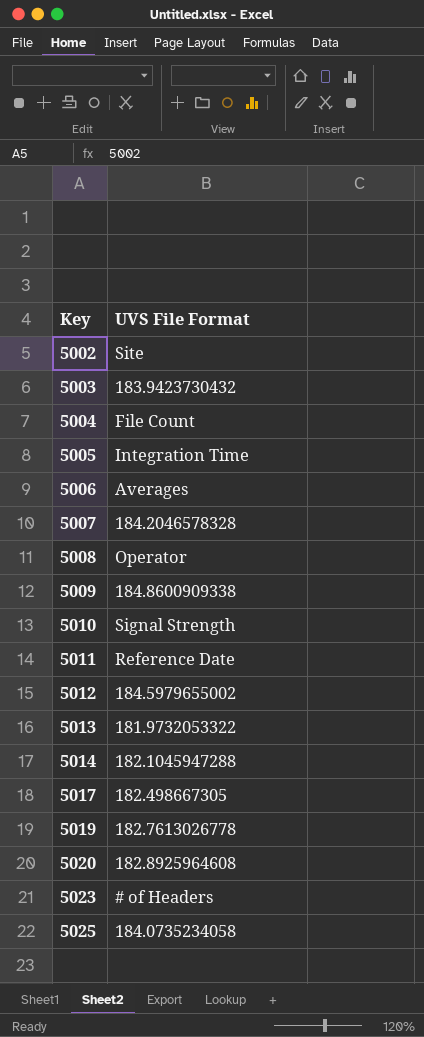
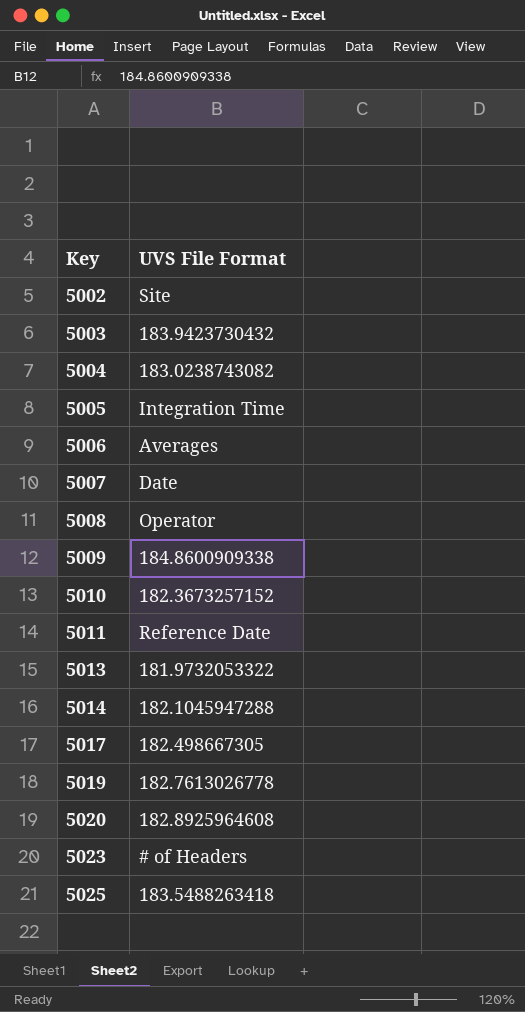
row 5012: 184.5979655002 -> none
5004 | UVS File Format: File Count -> 183.0238743082
5007 | UVS File Format: 184.2046578328 -> Date
5010 | UVS File Format: Signal Strength -> 182.3673257152
5025 | UVS File Format: 184.0735234058 -> 183.5488263418

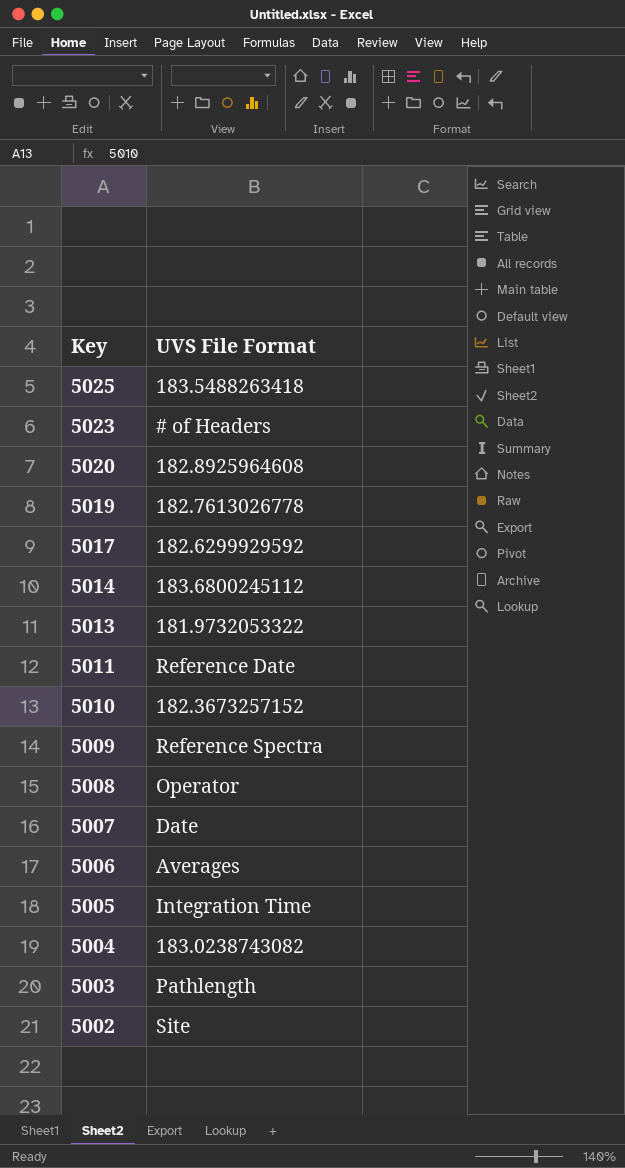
row order: Key ascending -> Key descending
5017 | UVS File Format: 182.498667305 -> 182.6299929592
5014 | UVS File Format: 182.1045947288 -> 183.6800245112
5009 | UVS File Format: 184.8600909338 -> Reference Spectra
5003 | UVS File Format: 183.9423730432 -> Pathlength

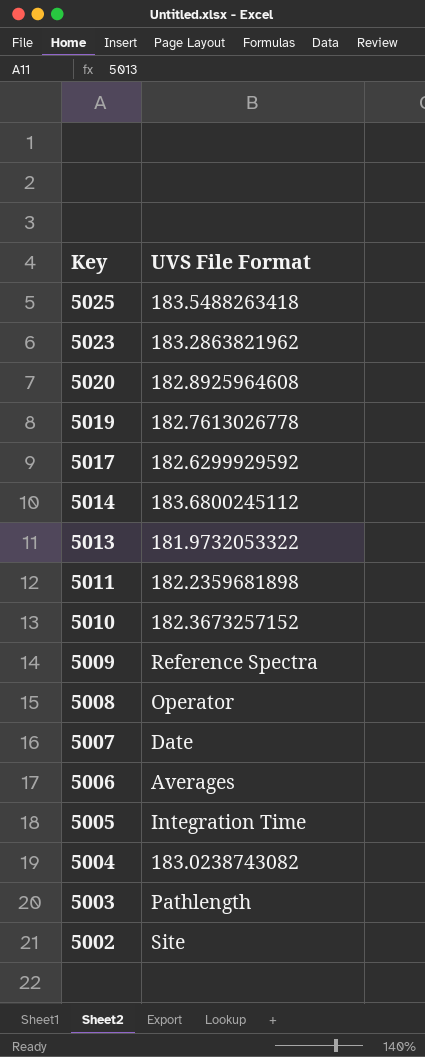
5023 | UVS File Format: # of Headers -> 183.2863821962
5011 | UVS File Format: Reference Date -> 182.2359681898

